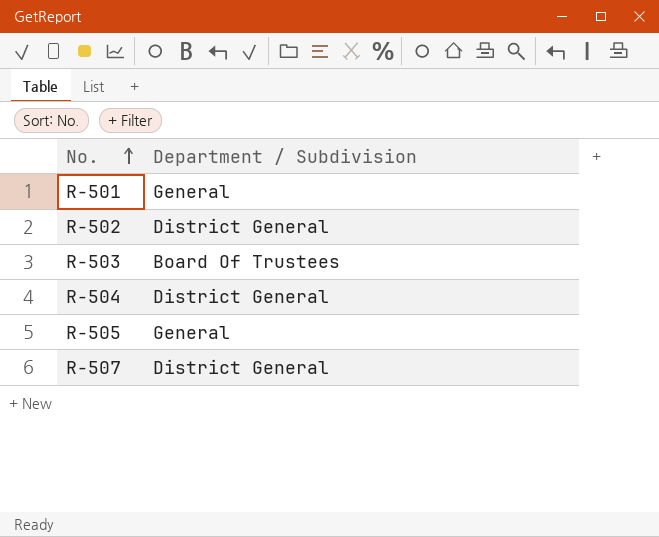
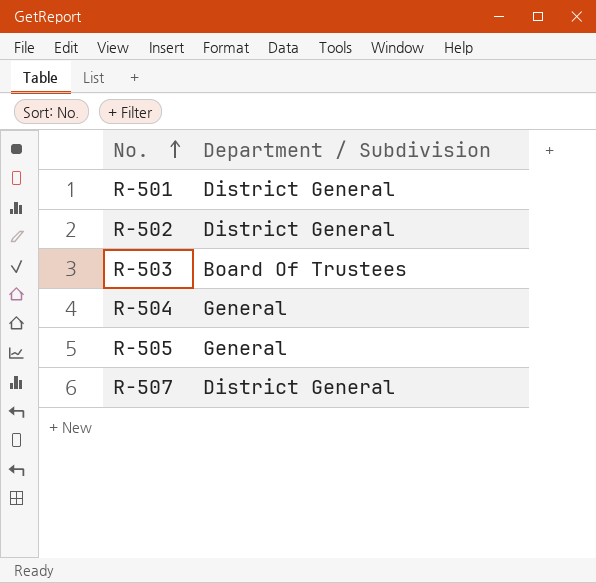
R-501 | Department / Subdivision: General -> District General
R-504 | Department / Subdivision: District General -> General

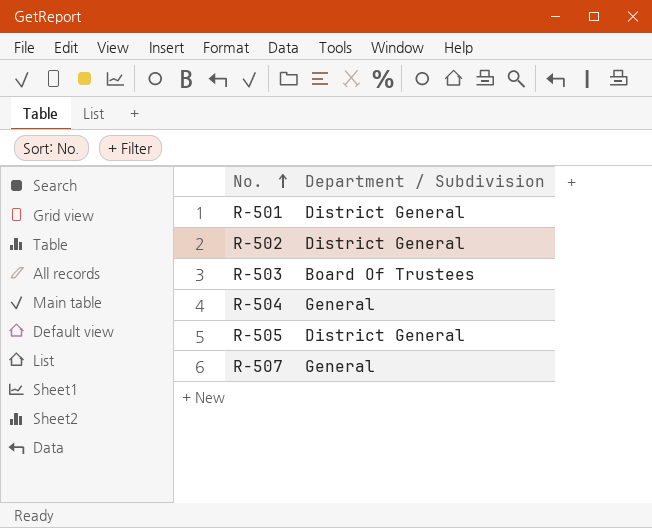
R-505 | Department / Subdivision: General -> District General
R-507 | Department / Subdivision: District General -> General

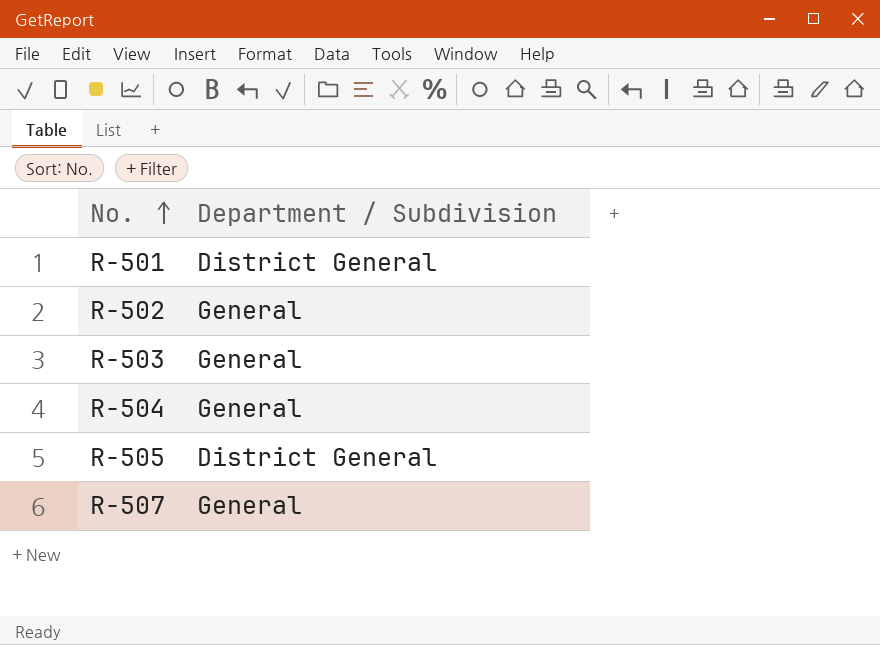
R-502 | Department / Subdivision: District General -> General
R-503 | Department / Subdivision: Board Of Trustees -> General

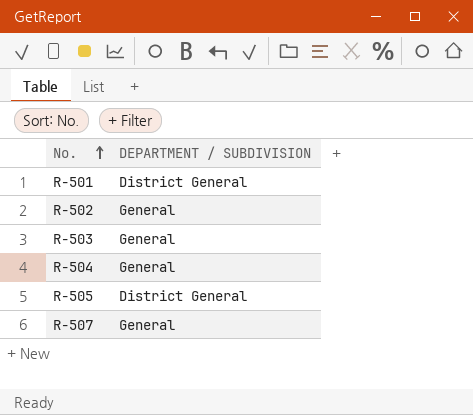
column name: Department / Subdivision -> DEPARTMENT / SUBDIVISION

